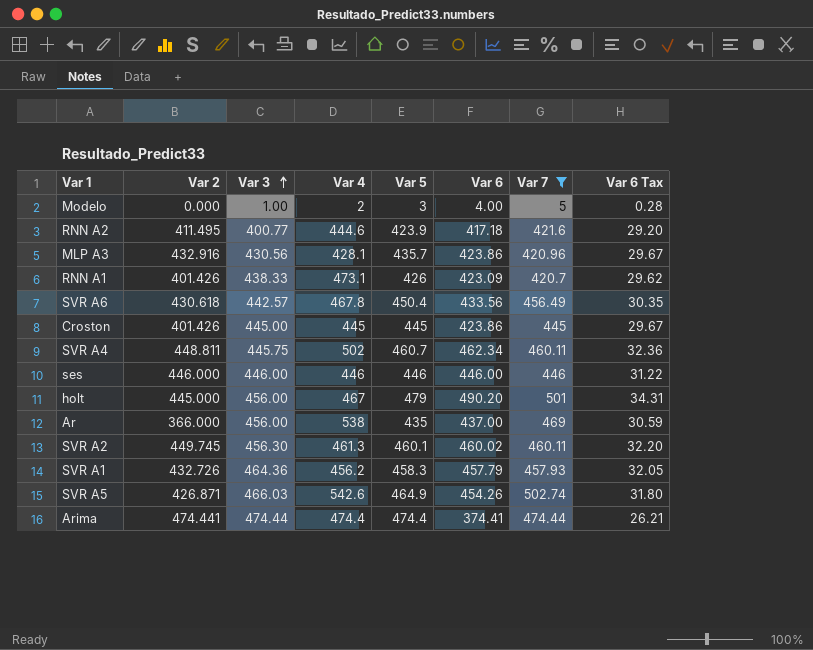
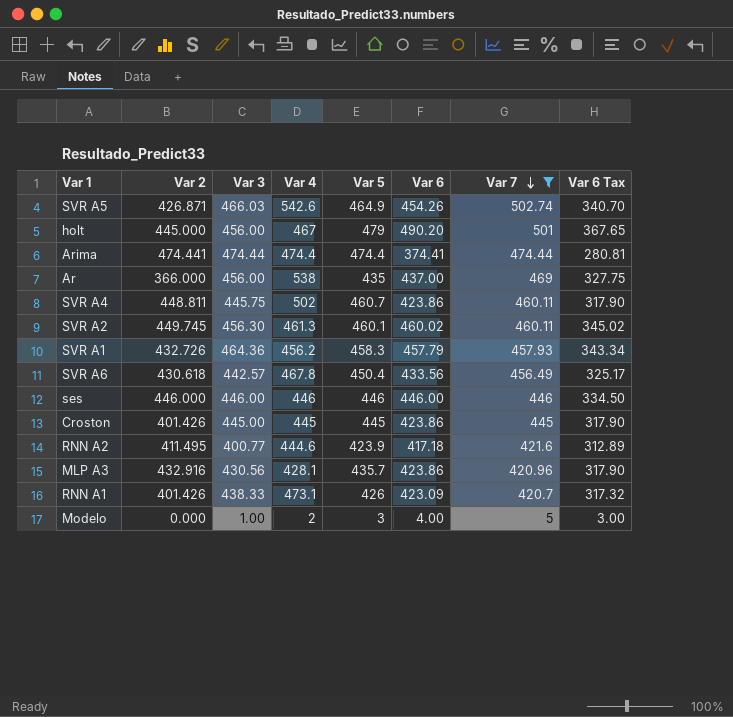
row order: Var 3 ascending -> Var 7 descending
column Var 6 Tax | formula: [Var 6] * 0.07 -> [Var 6] * 0.75
SVR A4 | Var 6: 462.34 -> 423.86

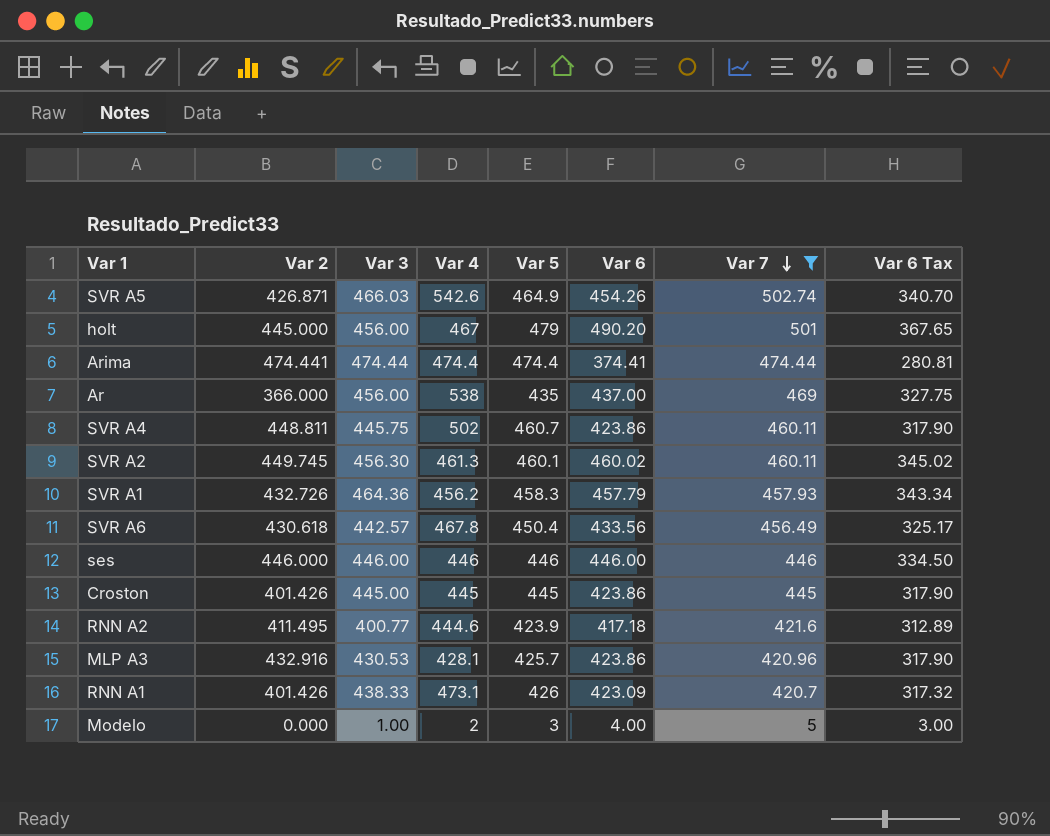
MLP A3 | Var 3: 430.56 -> 430.53
MLP A3 | Var 5: 435.7 -> 425.7

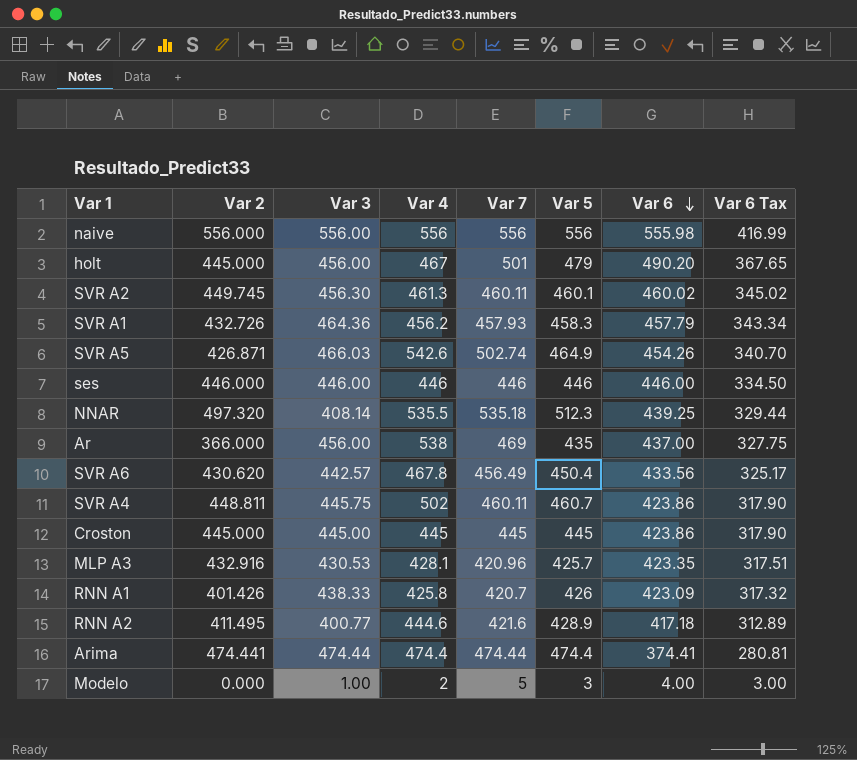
filter: Var 7 <= 502.74 -> none
row order: Var 7 descending -> Var 6 descending
column Var 7 | position: 7 -> 5
SVR A6 | Var 2: 430.618 -> 430.620
Croston | Var 2: 401.426 -> 445.000
MLP A3 | Var 6: 423.86 -> 423.35
MLP A3 | Var 6 Tax: 317.90 -> 317.51
RNN A1 | Var 4: 473.1 -> 425.8
RNN A2 | Var 5: 423.9 -> 428.9

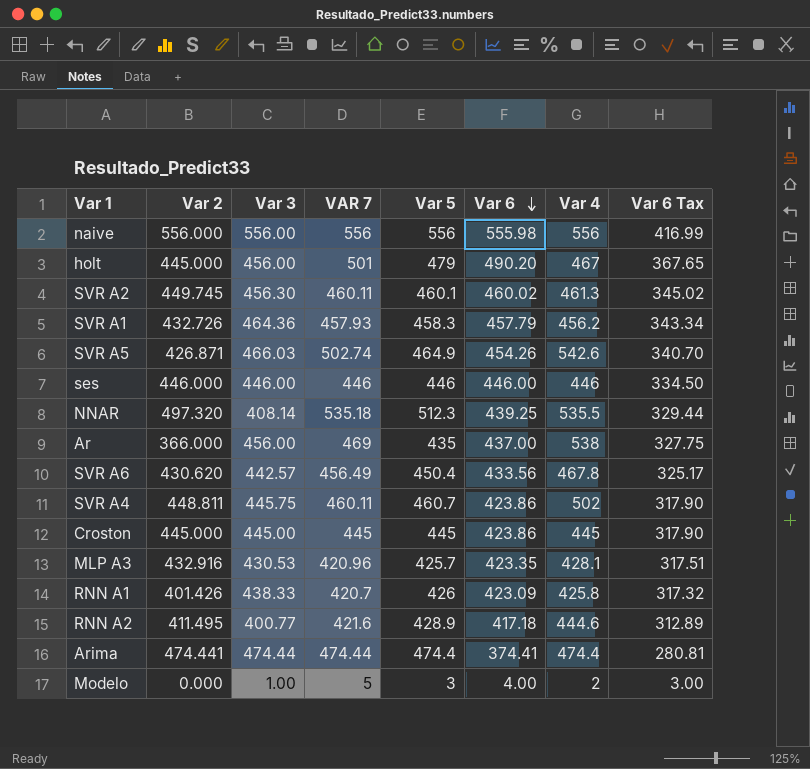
column name: Var 7 -> VAR 7
column Var 4 | position: 4 -> 7

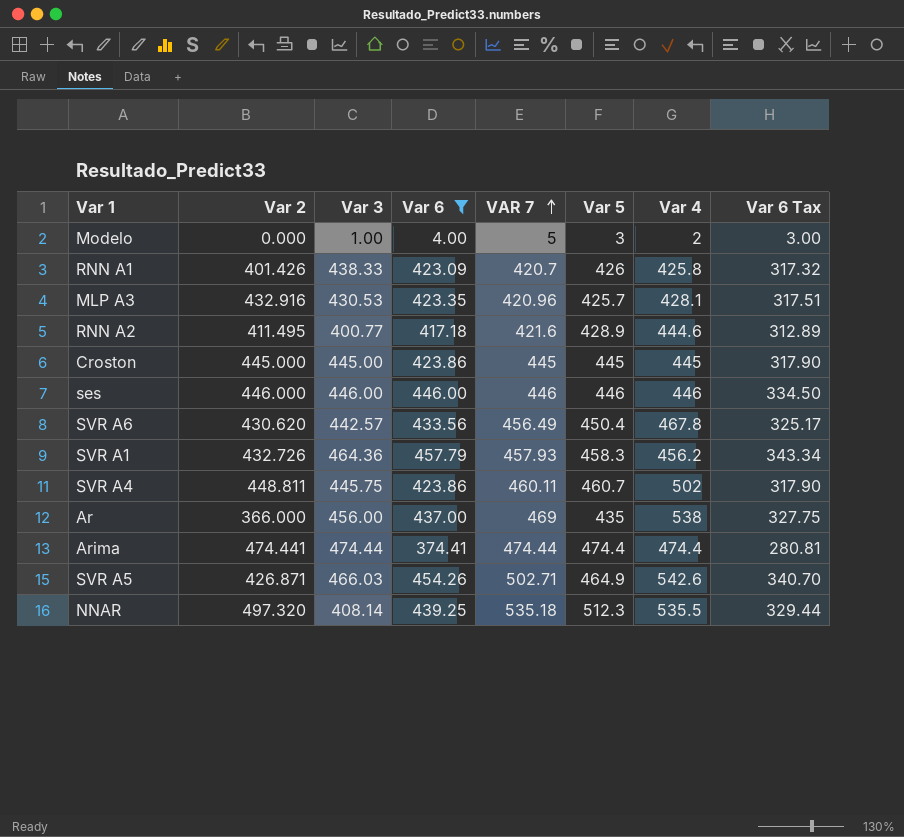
filter: none -> Var 6 <= 457.79
row order: Var 6 descending -> VAR 7 ascending
column Var 6 | position: 6 -> 4
SVR A5 | VAR 7: 502.74 -> 502.71

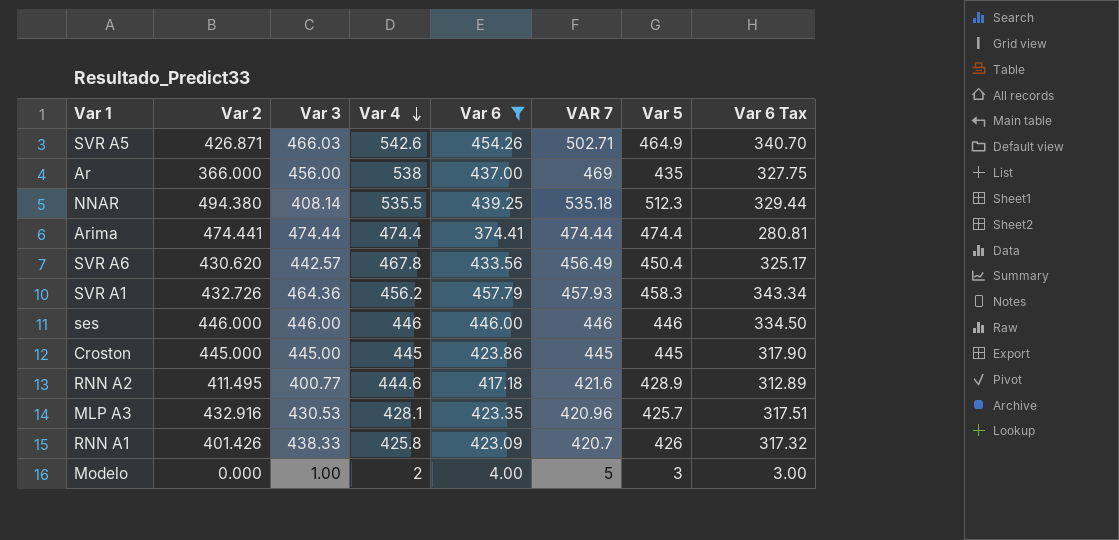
row order: VAR 7 ascending -> Var 4 descending
column Var 4 | position: 7 -> 4
row SVR A4: 448.811 | 445.75 | 423.86 | 460.11 | 460.7 | 502 | 317.90 -> none
NNAR | Var 2: 497.320 -> 494.380

